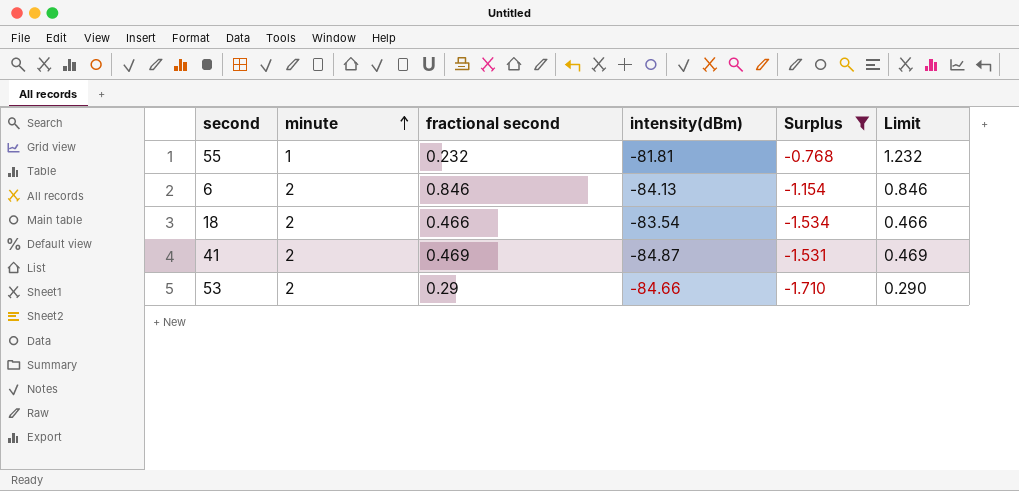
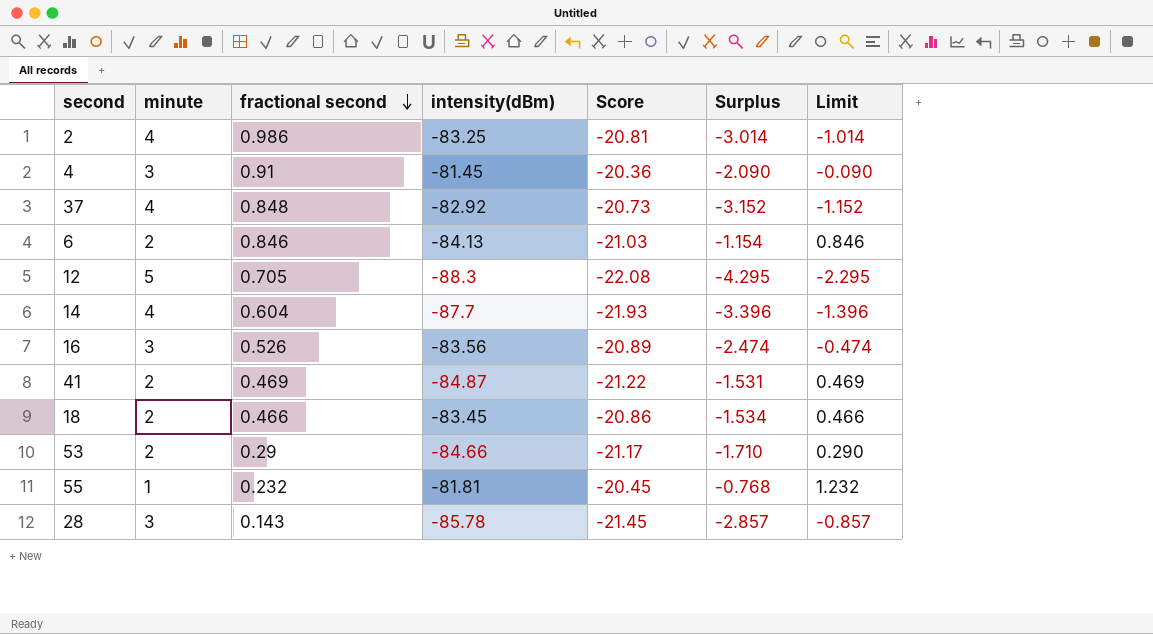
filter: Surplus >= -1.710 -> none
row order: minute ascending -> fractional second descending
column Score | formula: none -> [intensity(dBm)] * 0.25
18 | intensity(dBm): -83.54 -> -83.45

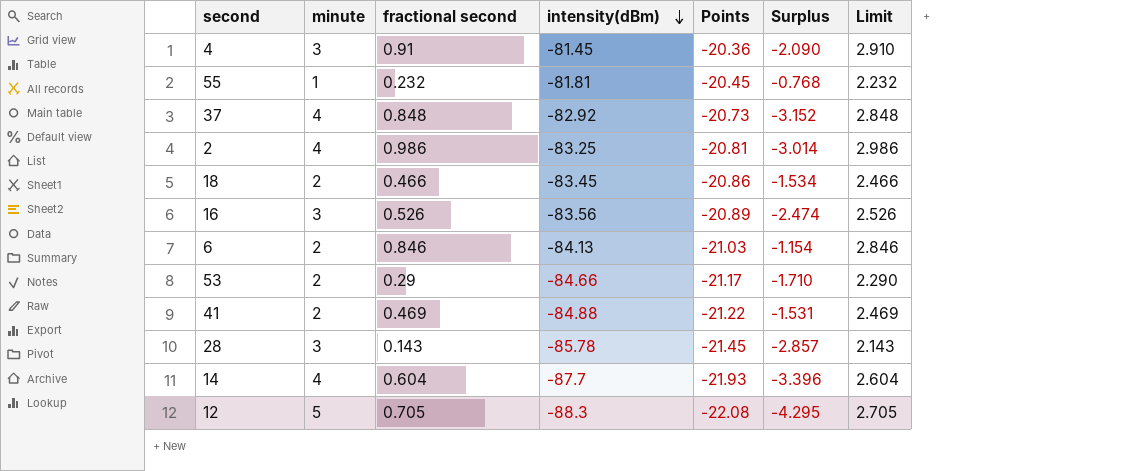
row order: fractional second descending -> intensity(dBm) descending
column name: Score -> Points
column Limit | formula: [Surplus] + 2 -> [fractional second] + 2
41 | intensity(dBm): -84.87 -> -84.88

